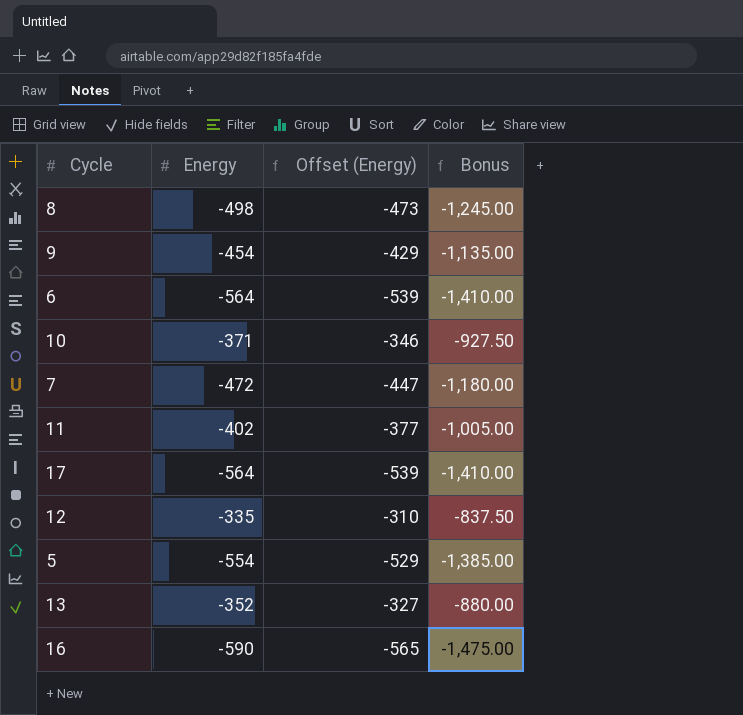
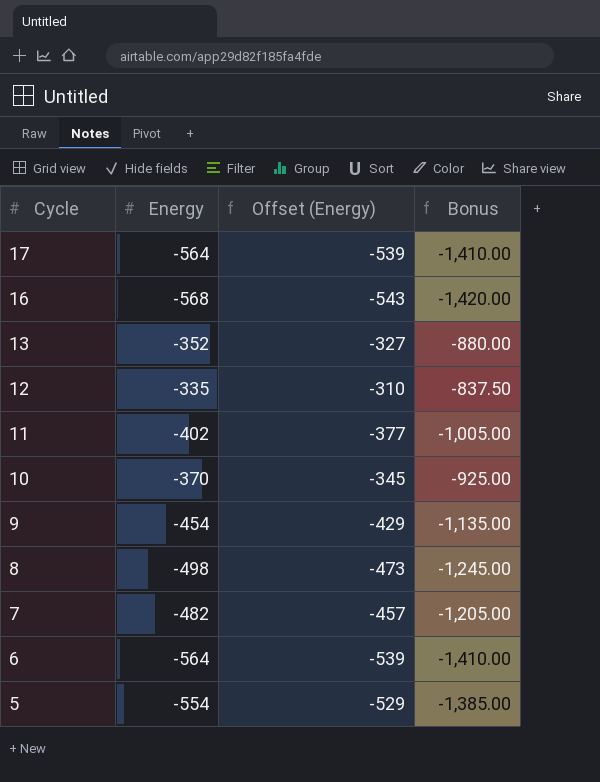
row order: none -> Cycle descending
16 | Energy: -590 -> -568
16 | Offset (Energy): -565 -> -543
16 | Bonus: -1,475.00 -> -1,420.00
10 | Energy: -371 -> -370
10 | Offset (Energy): -346 -> -345
10 | Bonus: -927.50 -> -925.00
7 | Energy: -472 -> -482
7 | Offset (Energy): -447 -> -457
7 | Bonus: -1,180.00 -> -1,205.00

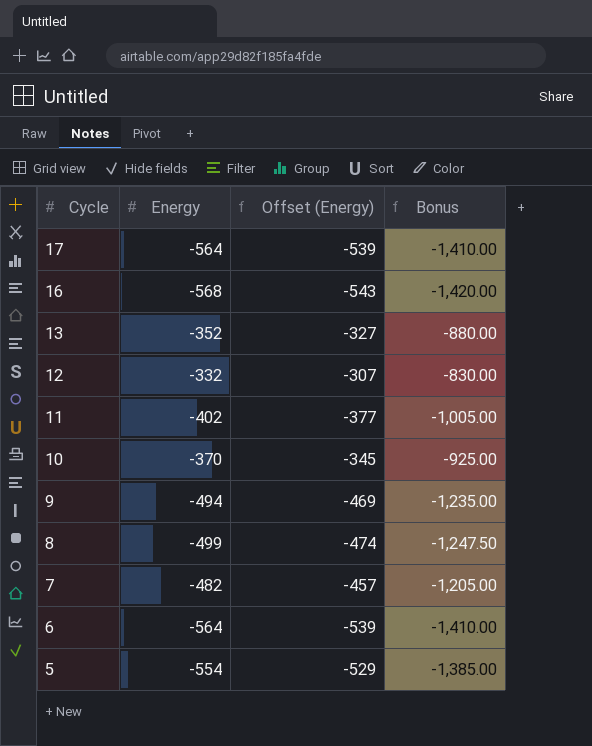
12 | Energy: -335 -> -332
12 | Offset (Energy): -310 -> -307
12 | Bonus: -837.50 -> -830.00
9 | Energy: -454 -> -494
9 | Offset (Energy): -429 -> -469
9 | Bonus: -1,135.00 -> -1,235.00
8 | Energy: -498 -> -499
8 | Offset (Energy): -473 -> -474
8 | Bonus: -1,245.00 -> -1,247.50

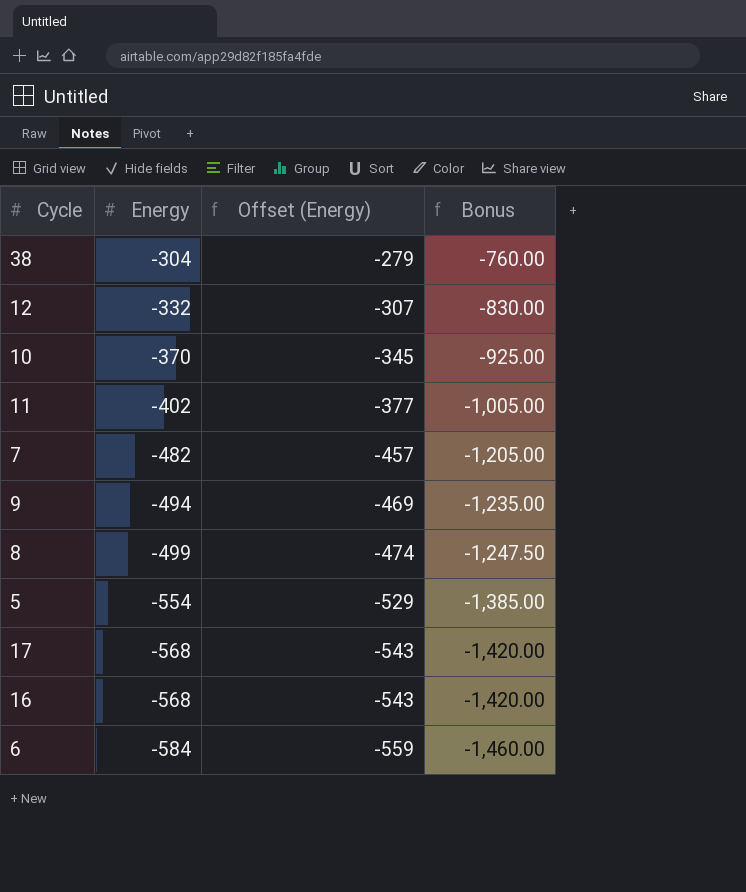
row order: Cycle descending -> Energy descending
row 13: -352 | -327 | -880.00 -> none
row 38: none -> -304 | -279 | -760.00
17 | Energy: -564 -> -568
17 | Offset (Energy): -539 -> -543
17 | Bonus: -1,410.00 -> -1,420.00
6 | Energy: -564 -> -584
6 | Offset (Energy): -539 -> -559
6 | Bonus: -1,410.00 -> -1,460.00

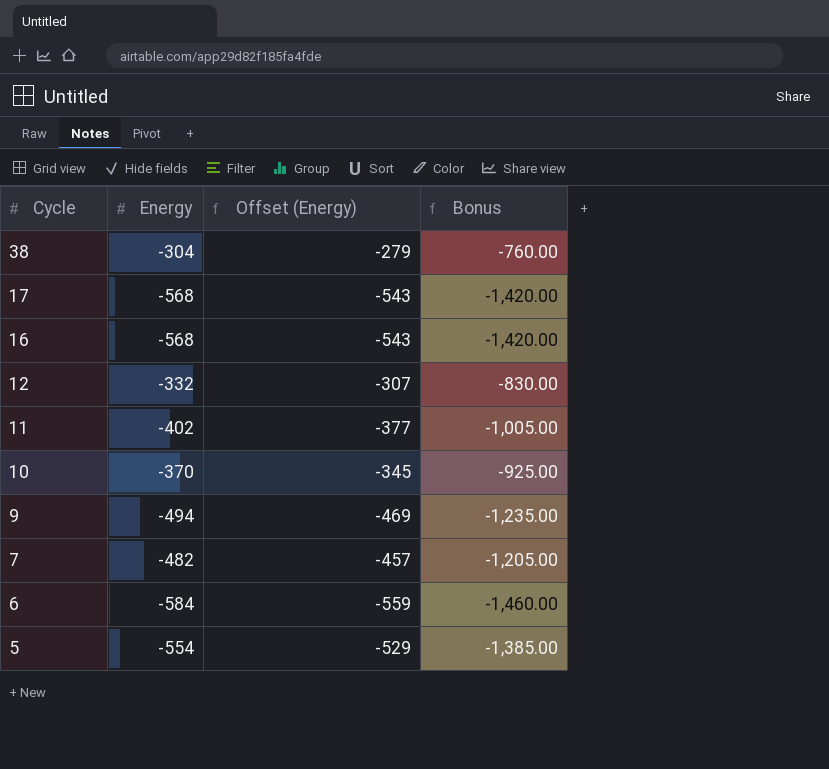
row order: Energy descending -> Cycle descending
row 8: -499 | -474 | -1,247.50 -> none

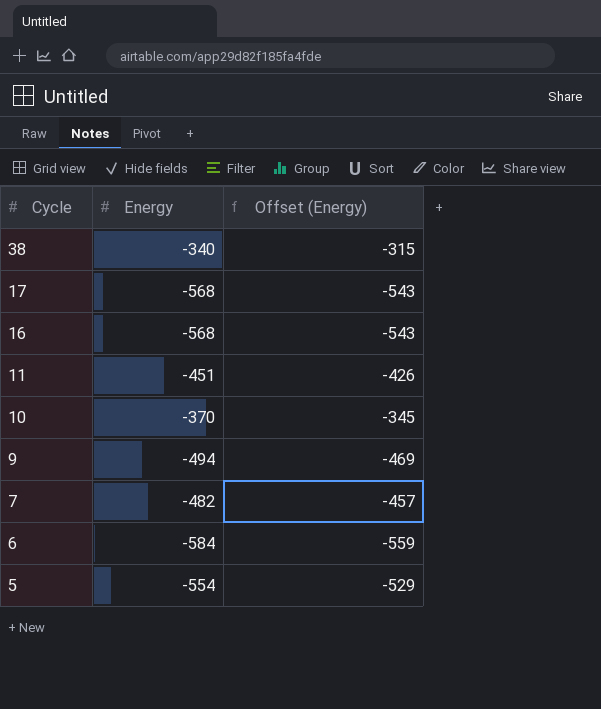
column Bonus | formula: [Energy] * 2.5 -> none
row 12: -332 | -307 | -830.00 -> none
38 | Energy: -304 -> -340
38 | Offset (Energy): -279 -> -315
11 | Energy: -402 -> -451
11 | Offset (Energy): -377 -> -426

